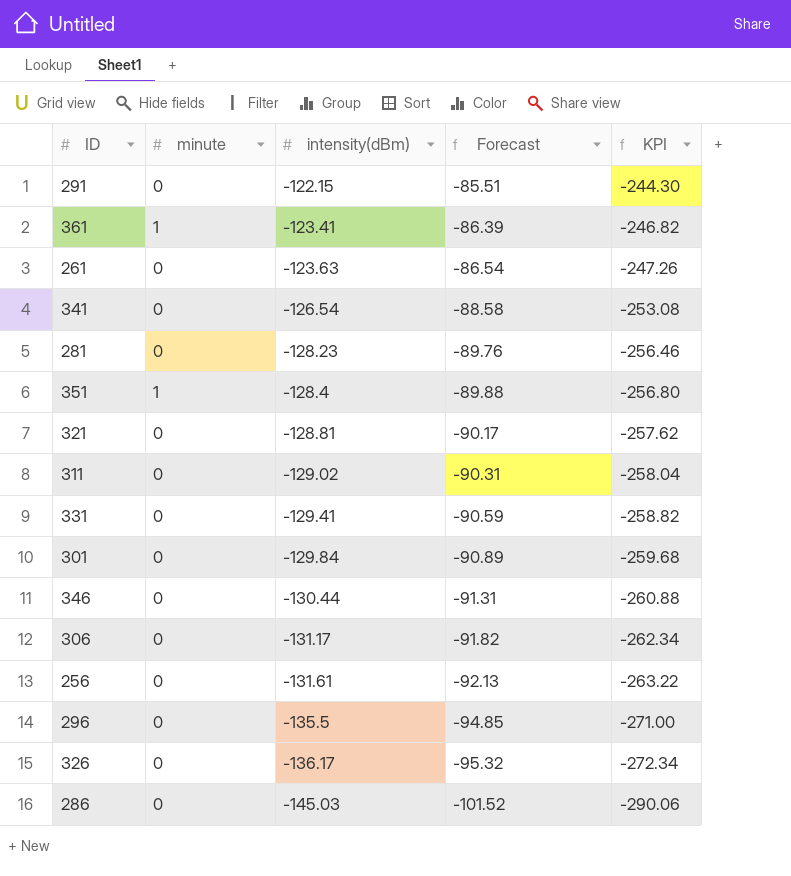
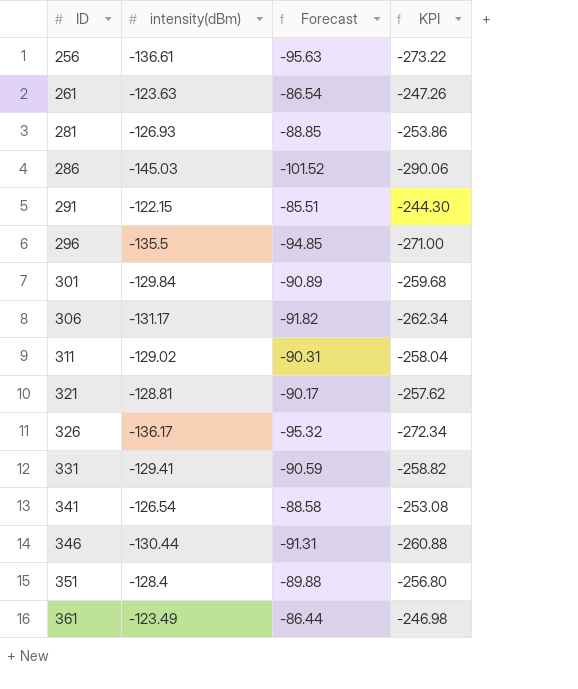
row order: intensity(dBm) descending -> ID ascending
column minute | position: 2 -> none
256 | intensity(dBm): -131.61 -> -136.61
256 | Forecast: -92.13 -> -95.63
256 | KPI: -263.22 -> -273.22
281 | intensity(dBm): -128.23 -> -126.93
281 | Forecast: -89.76 -> -88.85
281 | KPI: -256.46 -> -253.86
361 | intensity(dBm): -123.41 -> -123.49
361 | Forecast: -86.39 -> -86.44
361 | KPI: -246.82 -> -246.98

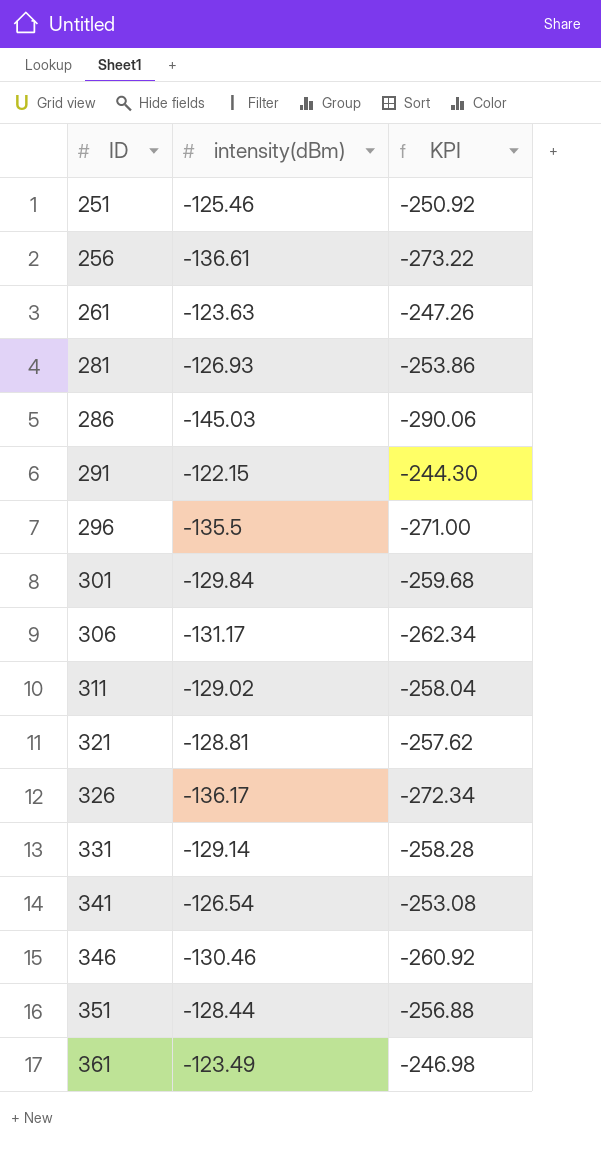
column Forecast | formula: [intensity(dBm)] * 0.7 -> none
row 251: none -> -125.46 | -250.92
331 | intensity(dBm): -129.41 -> -129.14
331 | KPI: -258.82 -> -258.28
346 | intensity(dBm): -130.44 -> -130.46
346 | KPI: -260.88 -> -260.92
351 | intensity(dBm): -128.4 -> -128.44
351 | KPI: -256.80 -> -256.88

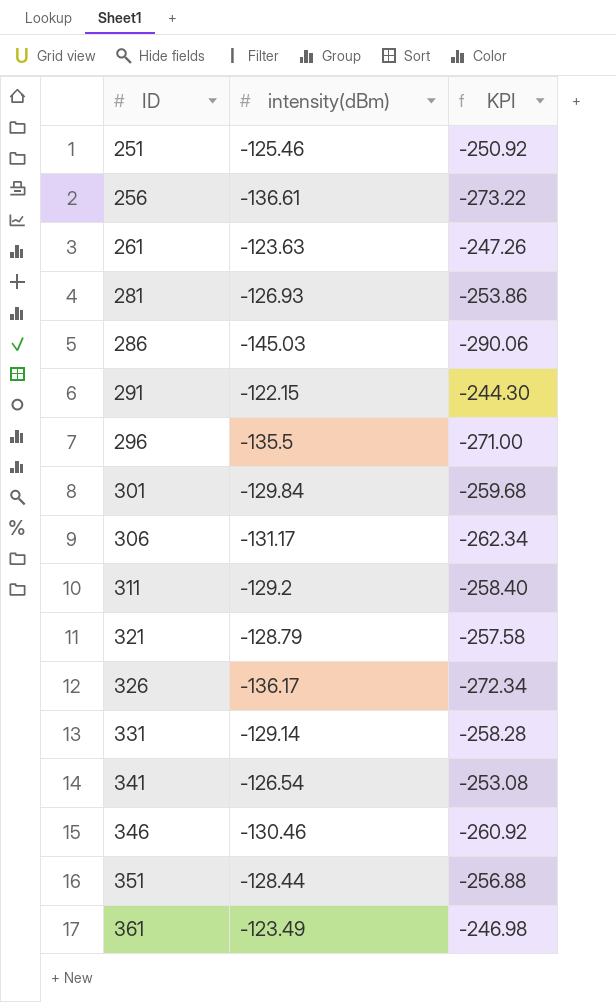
311 | intensity(dBm): -129.02 -> -129.2
311 | KPI: -258.04 -> -258.40
321 | intensity(dBm): -128.81 -> -128.79
321 | KPI: -257.62 -> -257.58

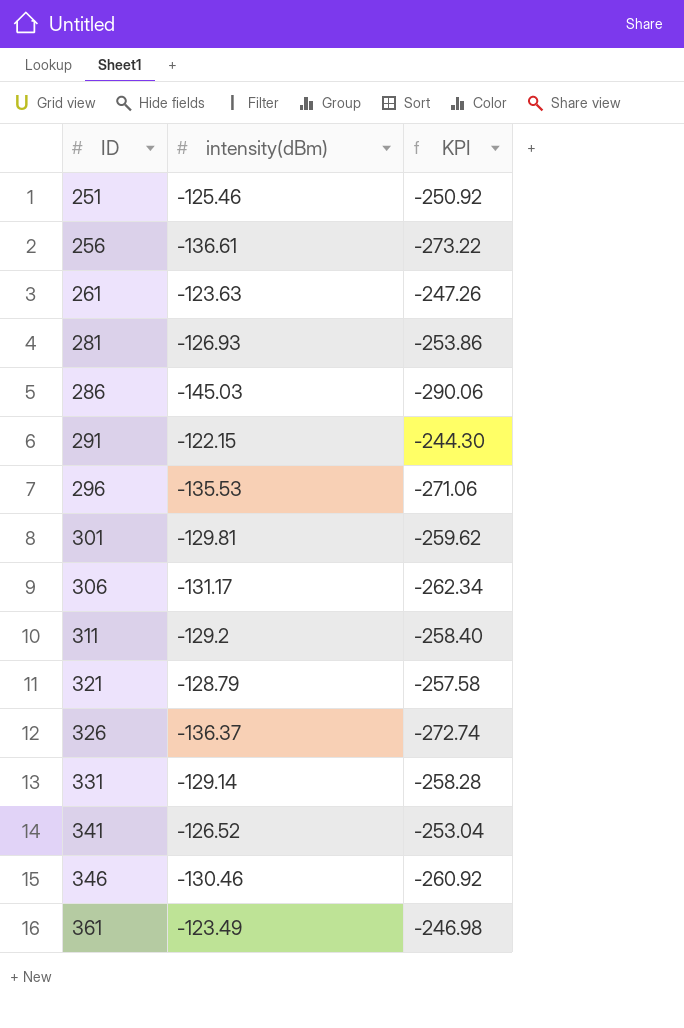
row 351: -128.44 | -256.88 -> none
296 | intensity(dBm): -135.5 -> -135.53
296 | KPI: -271.00 -> -271.06
301 | intensity(dBm): -129.84 -> -129.81
301 | KPI: -259.68 -> -259.62
326 | intensity(dBm): -136.17 -> -136.37
326 | KPI: -272.34 -> -272.74
341 | intensity(dBm): -126.54 -> -126.52
341 | KPI: -253.08 -> -253.04

